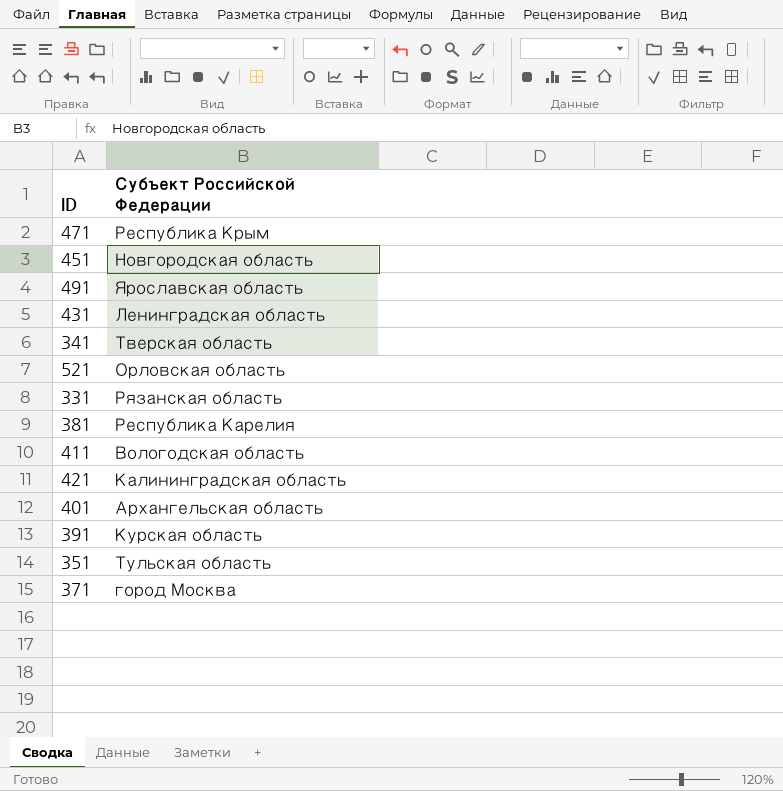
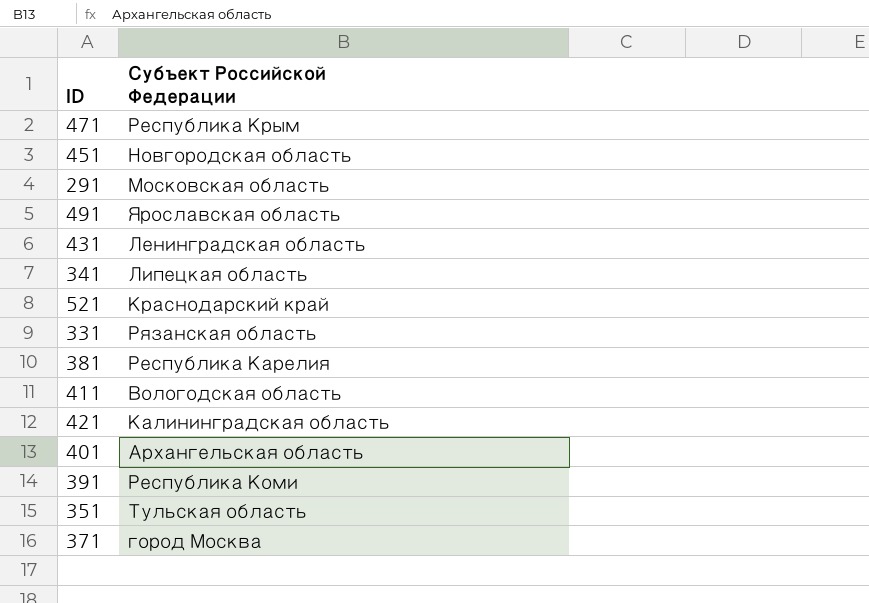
row 291: none -> Московская область
341 | Субъект Российской Федерации: Тверская область -> Липецкая область
521 | Субъект Российской Федерации: Орловская область -> Краснодарский край
391 | Субъект Российской Федерации: Курская область -> Республика Коми

